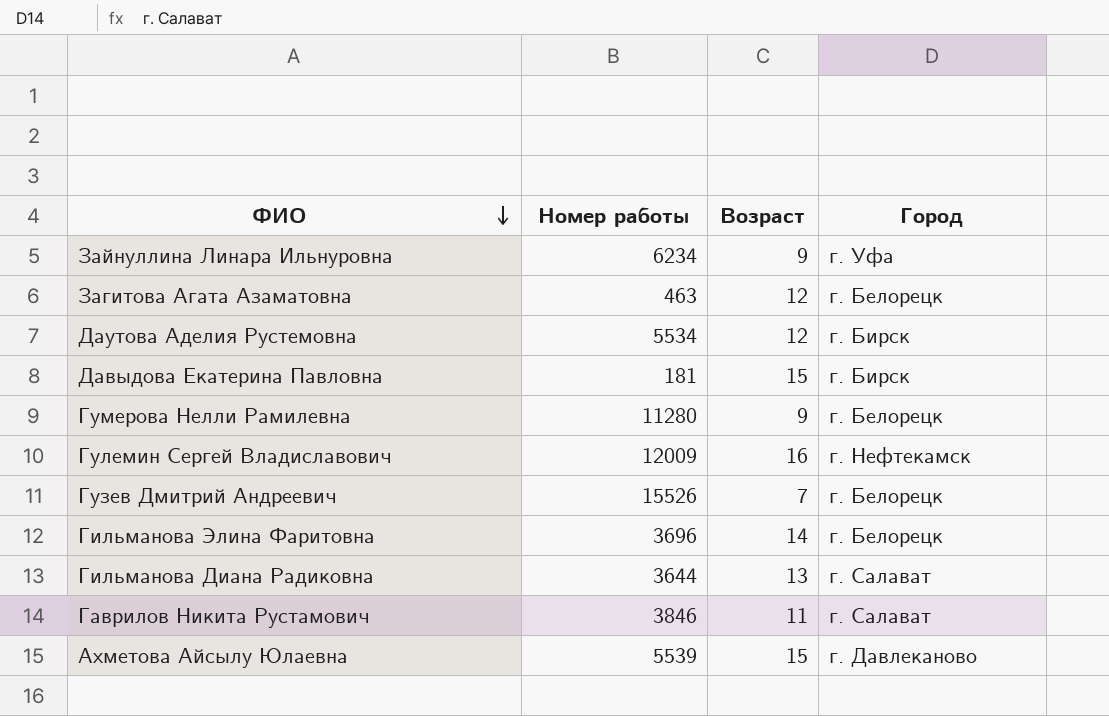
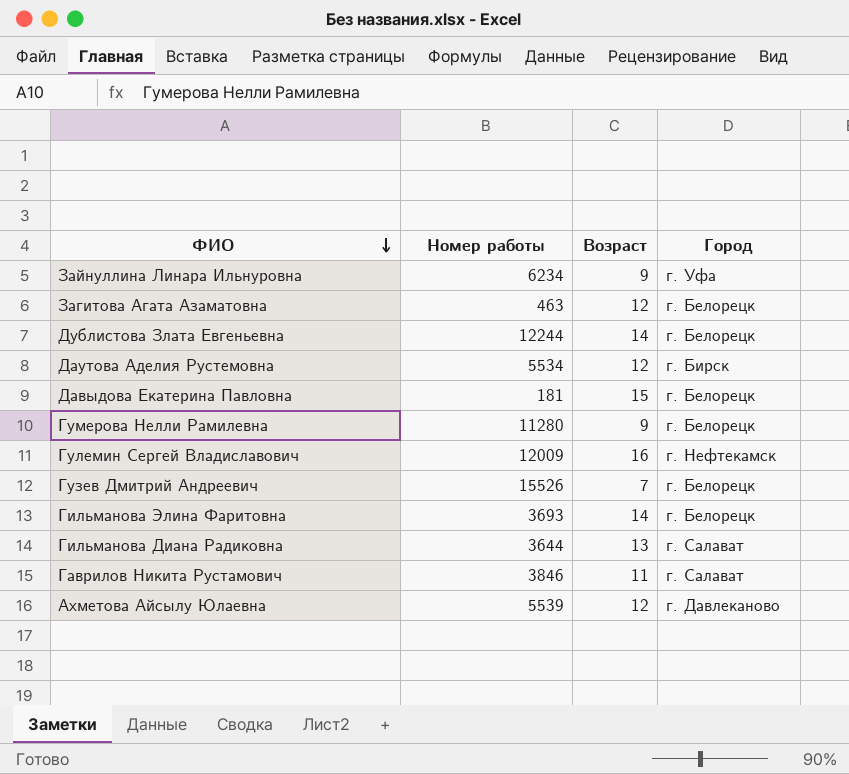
row Дублистова Злата Евгеньевна: none -> 12244 | 14 | г. Белорецк
Давыдова Екатерина Павловна | Город: г. Бирск -> г. Белорецк
Гильманова Элина Фаритовна | Номер работы: 3696 -> 3693
Ахметова Айсылу Юлаевна | Возраст: 15 -> 12

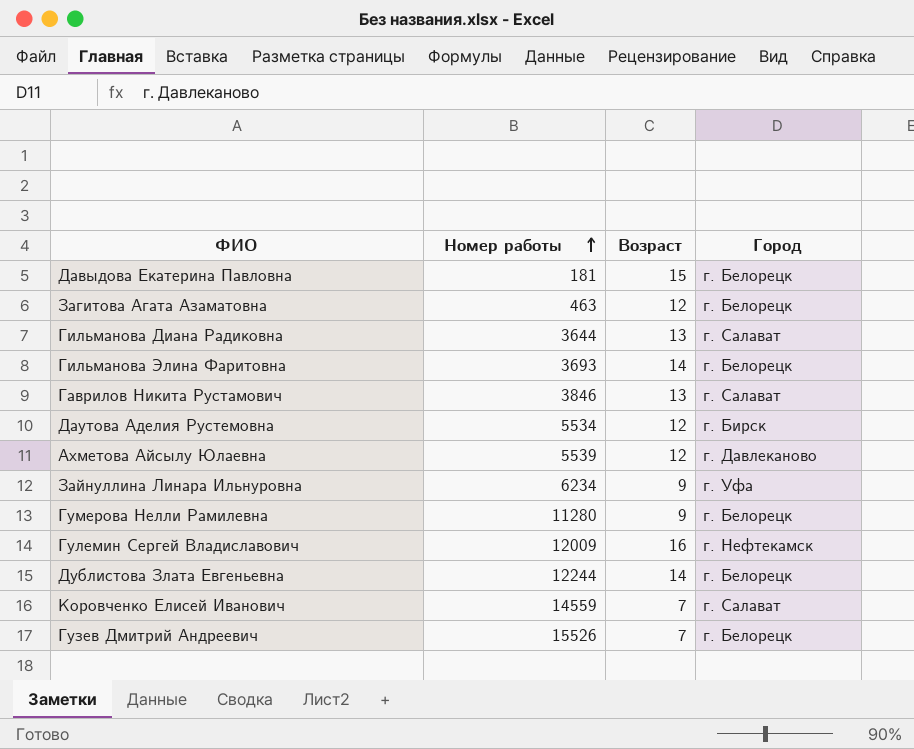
row order: ФИО descending -> Номер работы ascending
Гаврилов Никита Рустамович | Возраст: 11 -> 13
row Коровченко Елисей Иванович: none -> 14559 | 7 | г. Салават

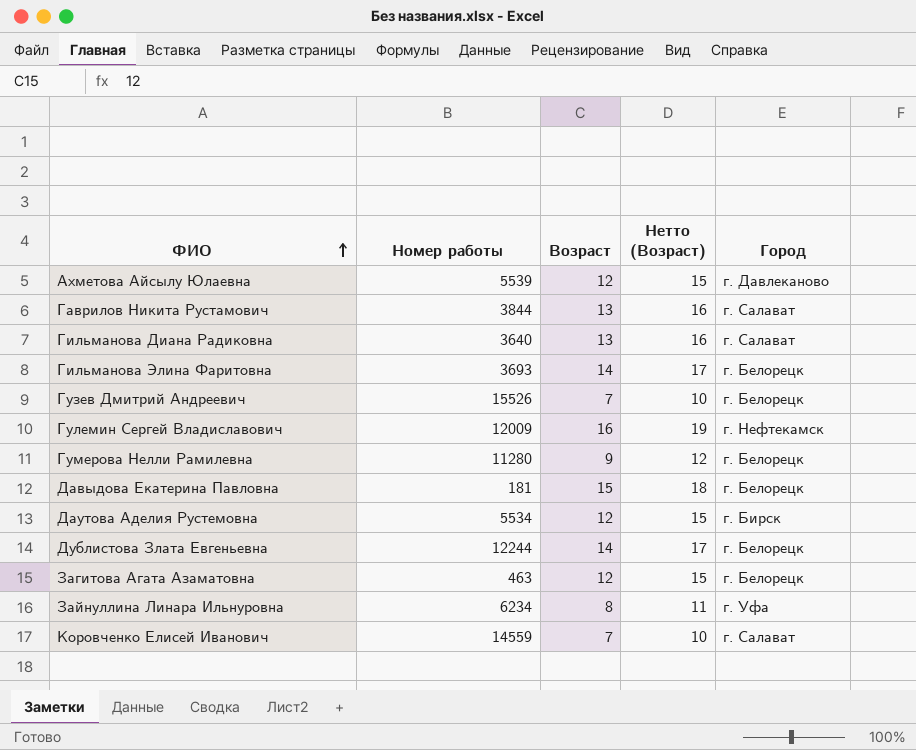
row order: Номер работы ascending -> ФИО ascending
column Нетто (Возраст) | formula: none -> [Возраст] + 3
Гаврилов Никита Рустамович | Номер работы: 3846 -> 3844
Гильманова Диана Радиковна | Номер работы: 3644 -> 3640
Зайнуллина Линара Ильнуровна | Возраст: 9 -> 8

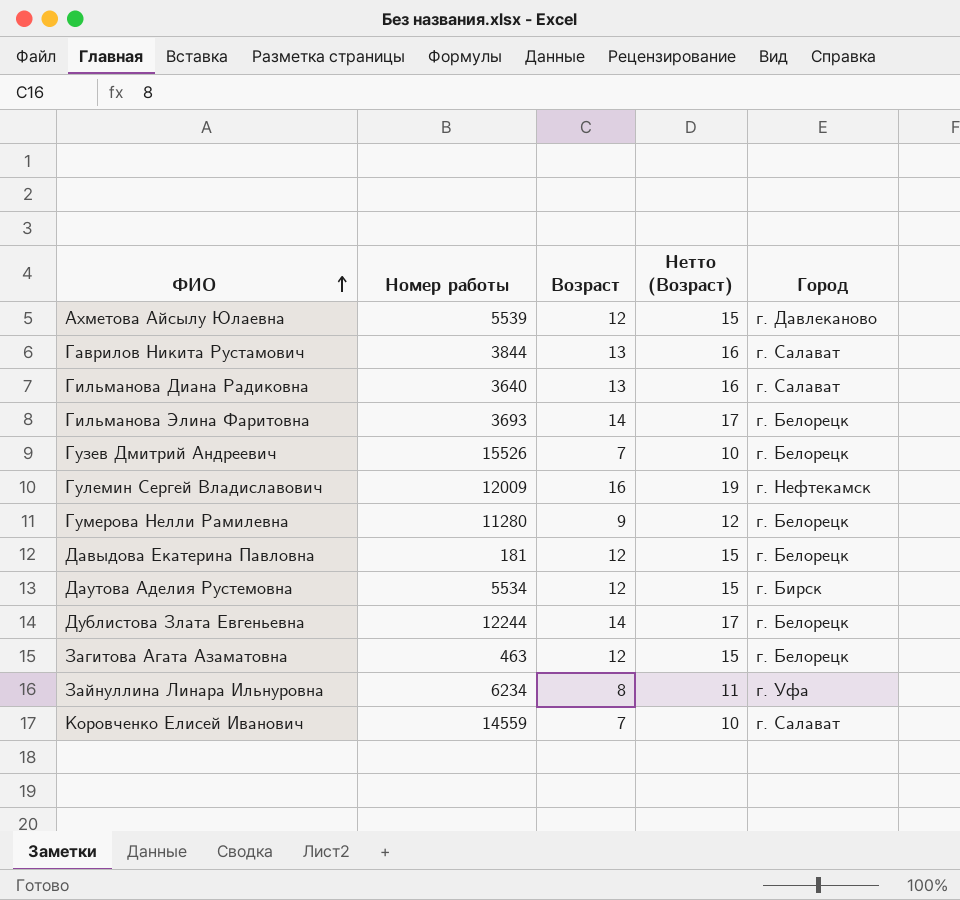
Давыдова Екатерина Павловна | Возраст: 15 -> 12
Давыдова Екатерина Павловна | Нетто (Возраст): 18 -> 15

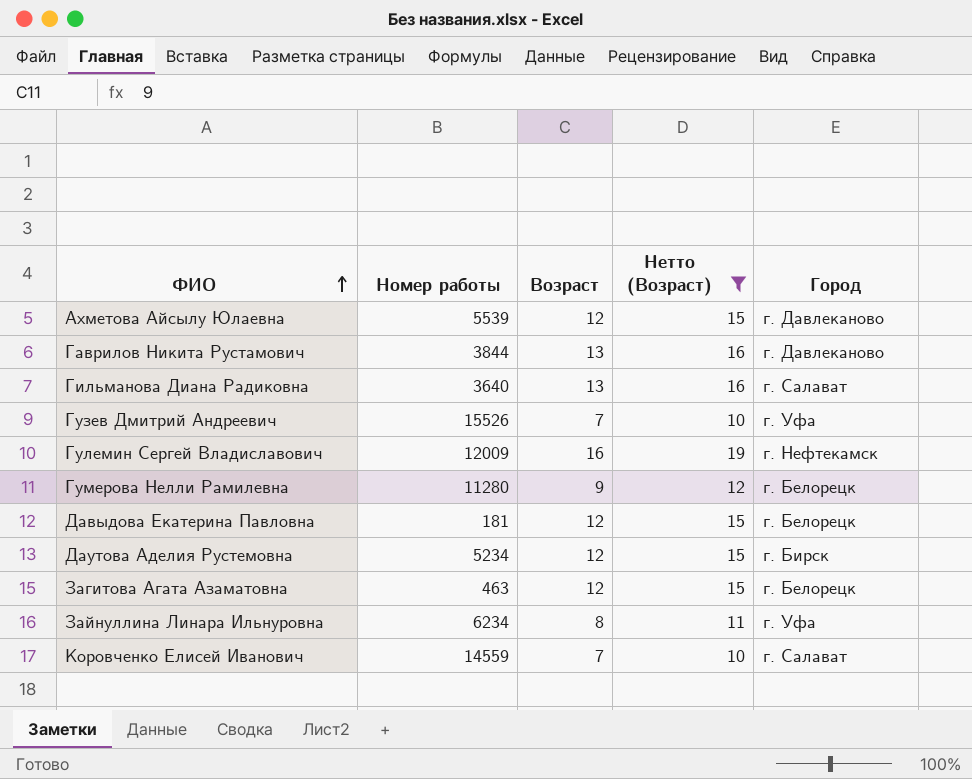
filter: none -> Нетто (Возраст) != 17
Гаврилов Никита Рустамович | Город: г. Салават -> г. Давлеканово
Гузев Дмитрий Андреевич | Город: г. Белорецк -> г. Уфа
Даутова Аделия Рустемовна | Номер работы: 5534 -> 5234

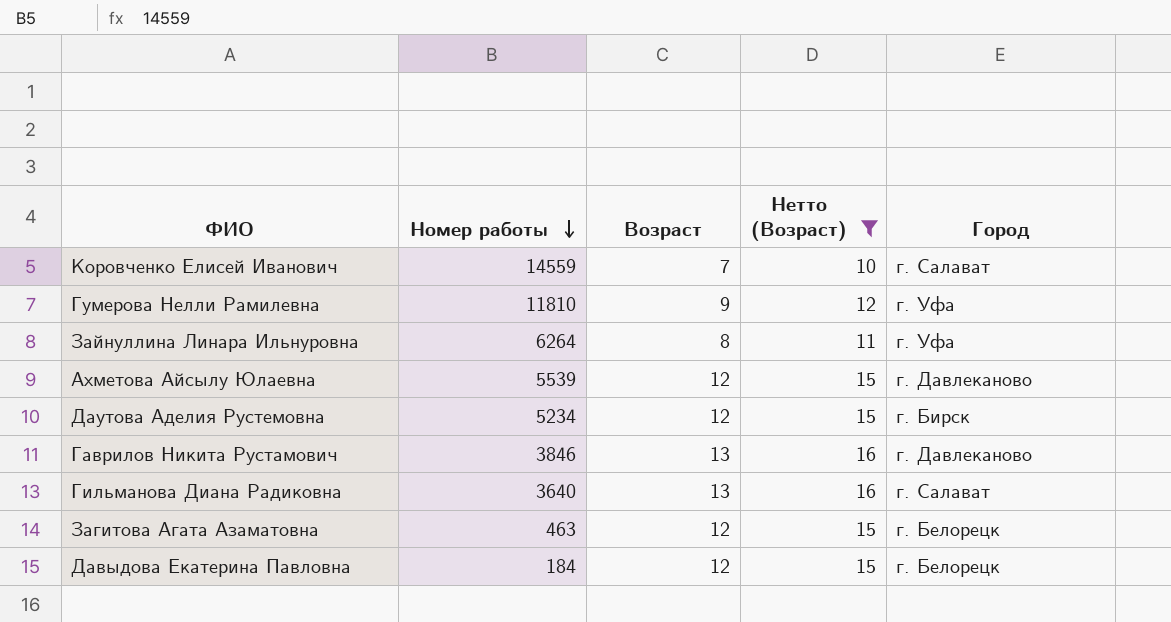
row order: ФИО ascending -> Номер работы descending
row Гузев Дмитрий Андреевич: 15526 | 7 | 10 | г. Уфа -> none
row Гулемин Сергей Владиславович: 12009 | 16 | 19 | г. Нефтекамск -> none
Гумерова Нелли Рамилевна | Номер работы: 11280 -> 11810
Гумерова Нелли Рамилевна | Город: г. Белорецк -> г. Уфа
Зайнуллина Линара Ильнуровна | Номер работы: 6234 -> 6264
Гаврилов Никита Рустамович | Номер работы: 3844 -> 3846
Давыдова Екатерина Павловна | Номер работы: 181 -> 184

